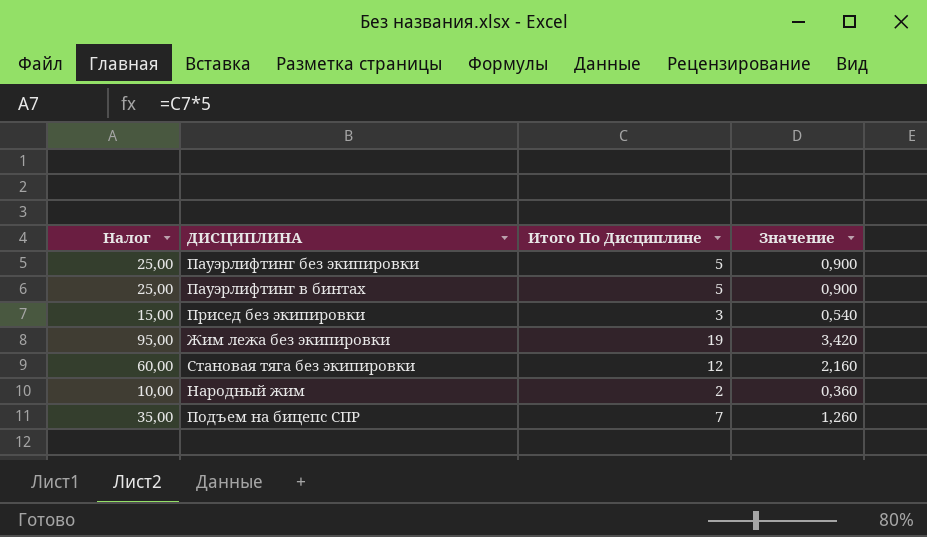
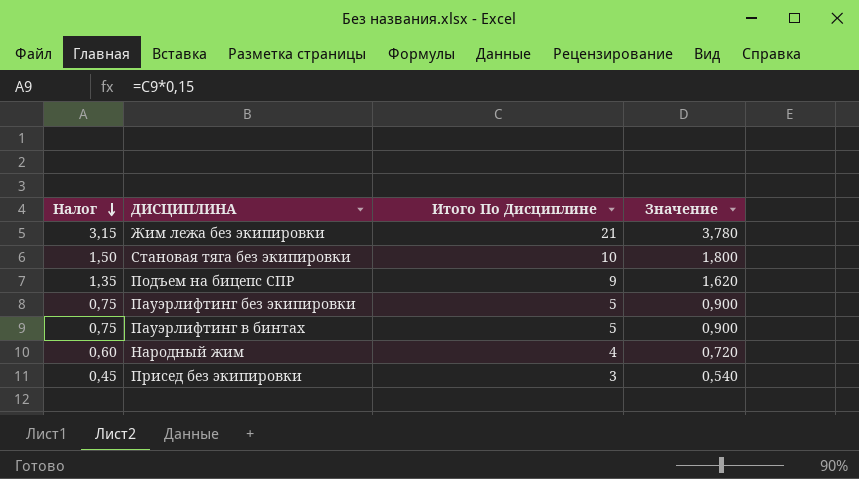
row order: none -> Налог descending
column Налог | formula: [Итого По Дисциплине] * 5 -> [Итого По Дисциплине] * 0,15
Жим лежа без экипировки | Итого По Дисциплине: 19 -> 21
Жим лежа без экипировки | Значение: 3,420 -> 3,780
Становая тяга без экипировки | Итого По Дисциплине: 12 -> 10
Становая тяга без экипировки | Значение: 2,160 -> 1,800
Подъем на бицепс СПР | Итого По Дисциплине: 7 -> 9
Подъем на бицепс СПР | Значение: 1,260 -> 1,620
Народный жим | Итого По Дисциплине: 2 -> 4
Народный жим | Значение: 0,360 -> 0,720

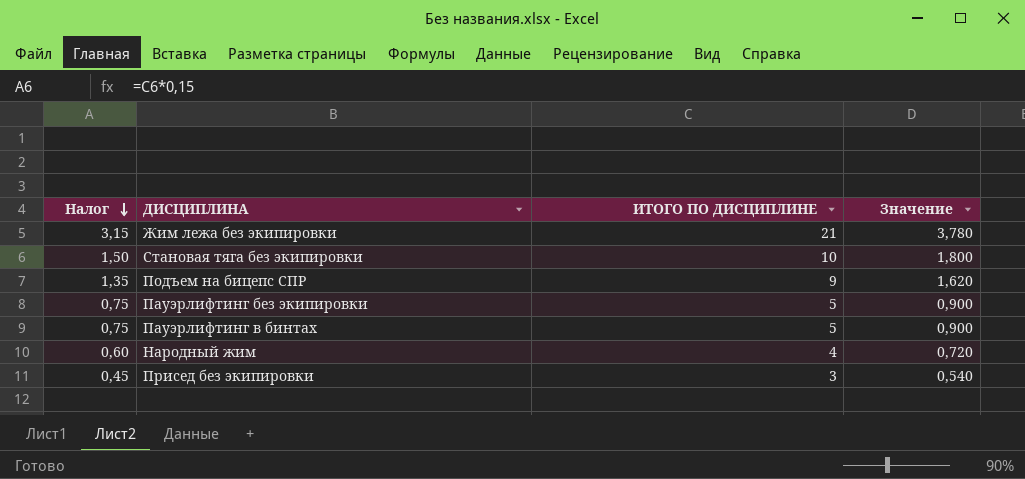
column name: Итого По Дисциплине -> ИТОГО ПО ДИСЦИПЛИНЕ

